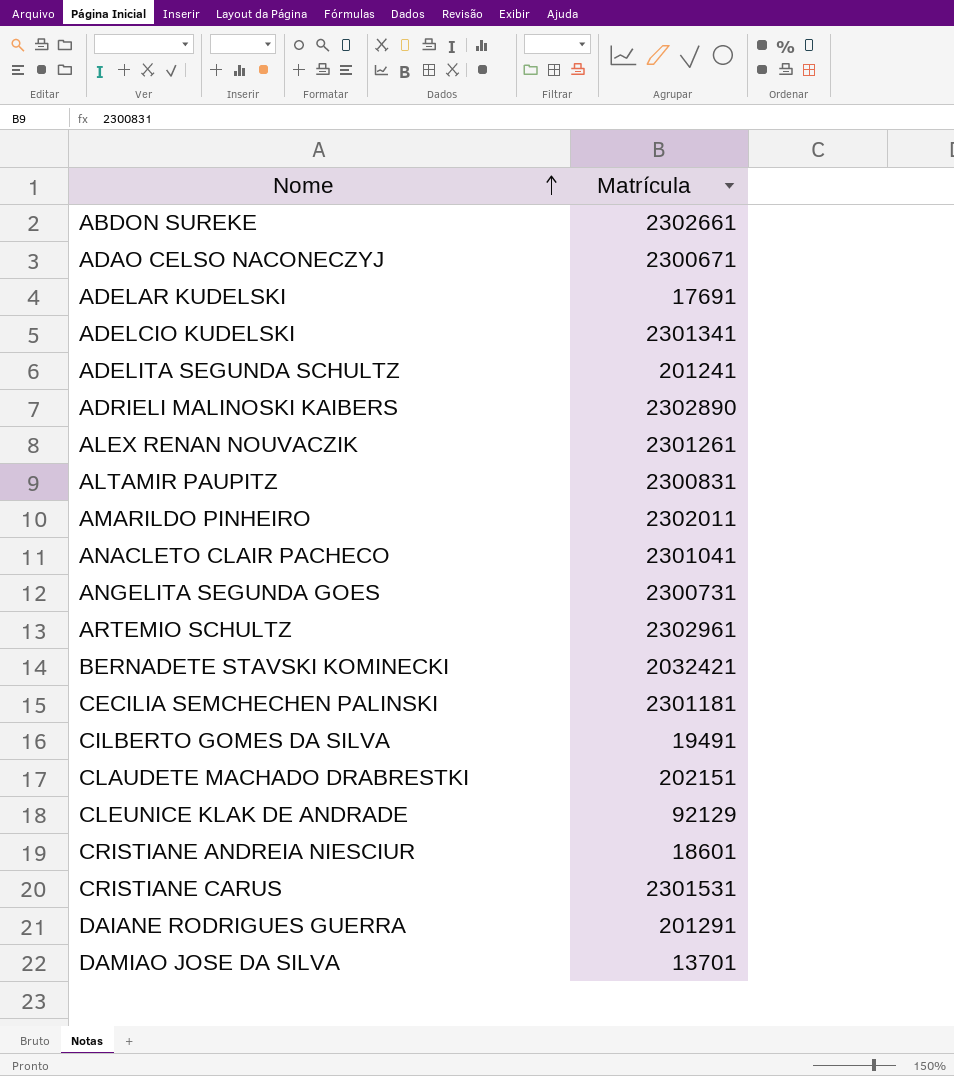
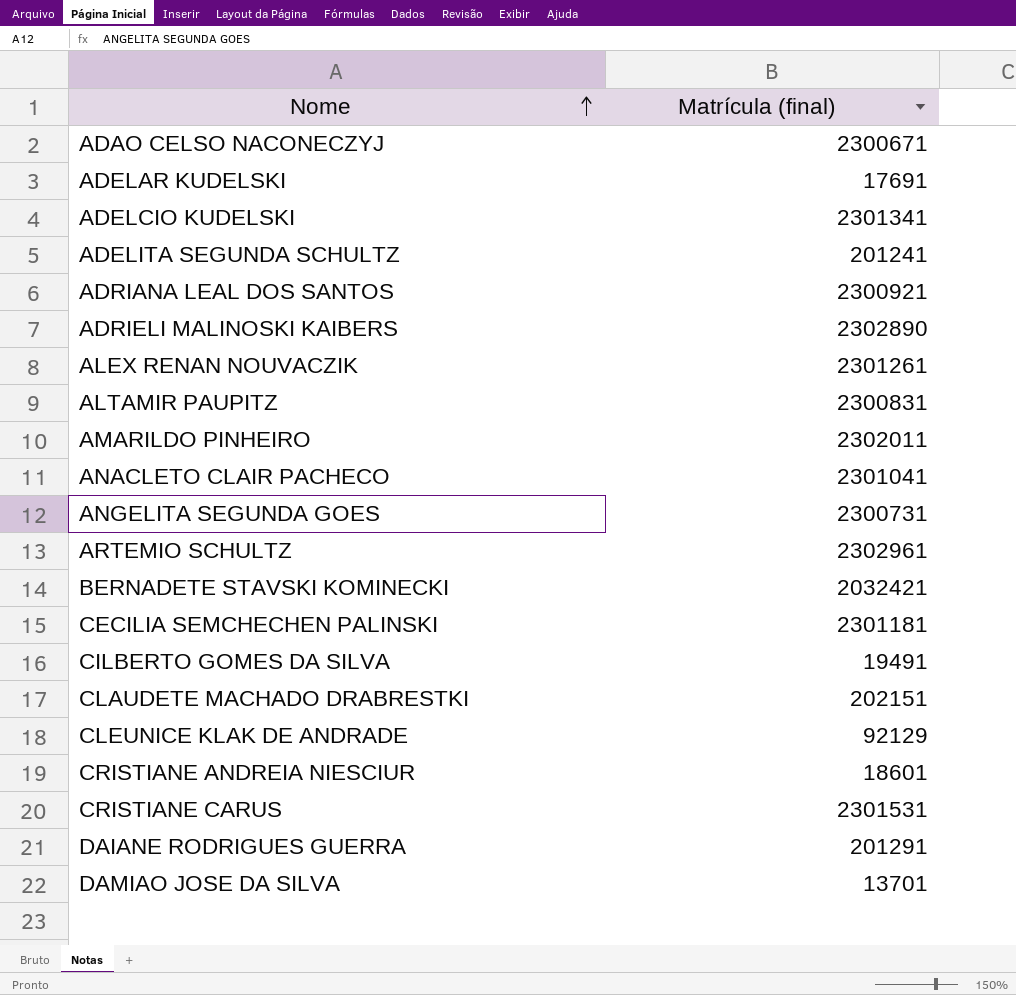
column name: Matrícula -> Matrícula (final)
row ABDON SUREKE: 2302661 -> none
row ADRIANA LEAL DOS SANTOS: none -> 2300921

